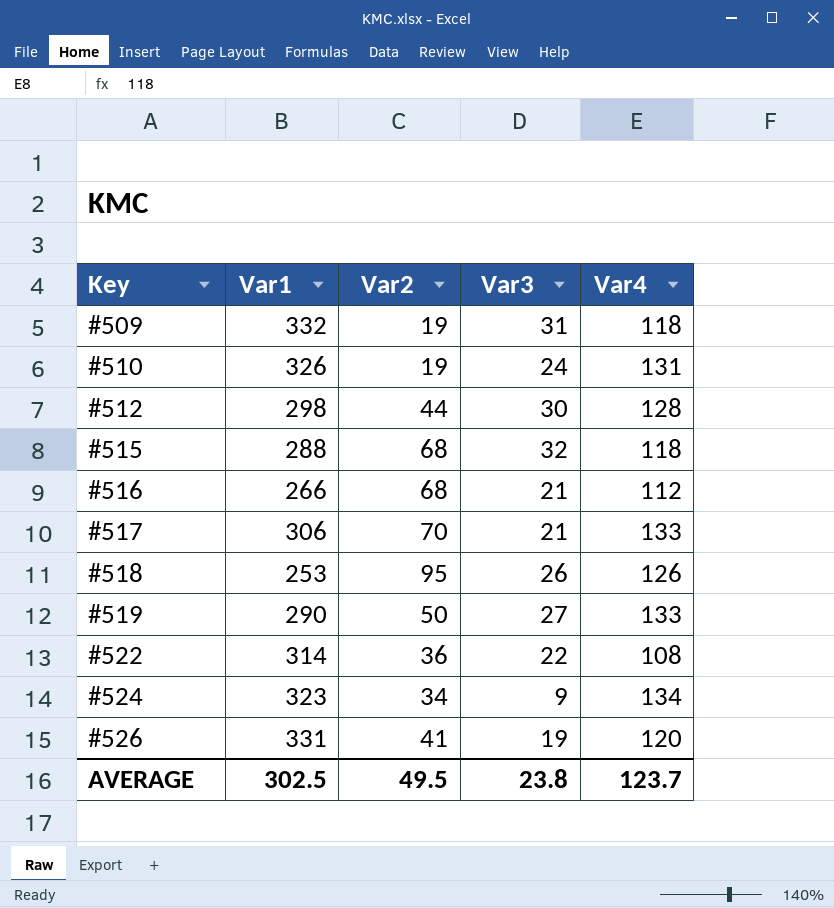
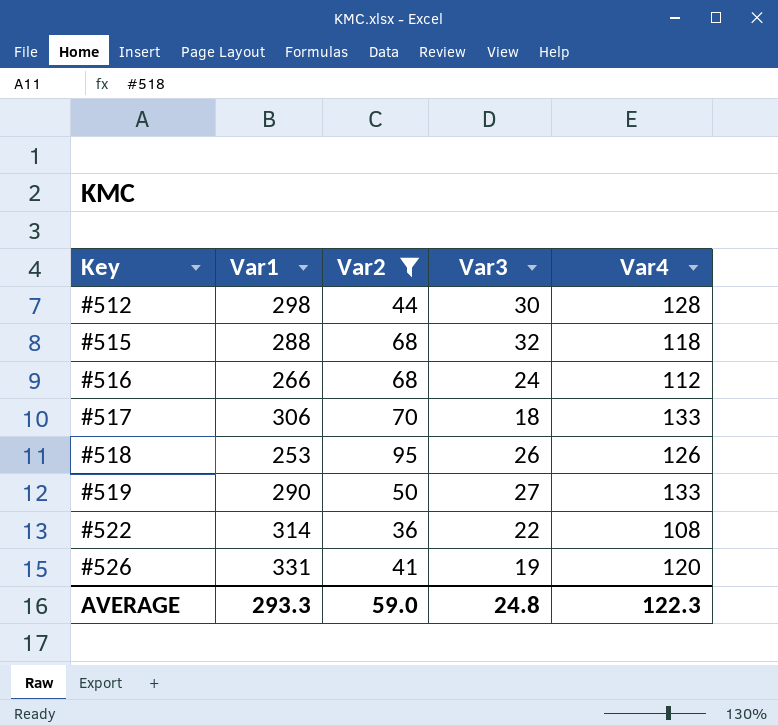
filter: none -> Var2 >= 36
#516 | Var3: 21 -> 24
#517 | Var3: 21 -> 18
AVERAGE | Var1: 302.5 -> 293.3
AVERAGE | Var2: 49.5 -> 59.0
AVERAGE | Var3: 23.8 -> 24.8
AVERAGE | Var4: 123.7 -> 122.3

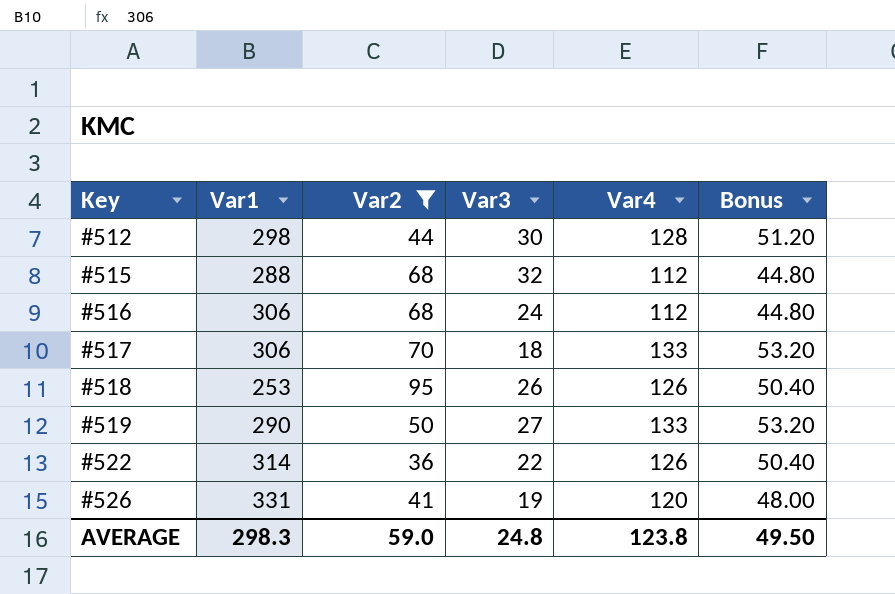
column Bonus | formula: none -> [Var4] * 0.4
#515 | Var4: 118 -> 112
#516 | Var1: 266 -> 306
#522 | Var4: 108 -> 126
AVERAGE | Var1: 293.3 -> 298.3
AVERAGE | Var4: 122.3 -> 123.8

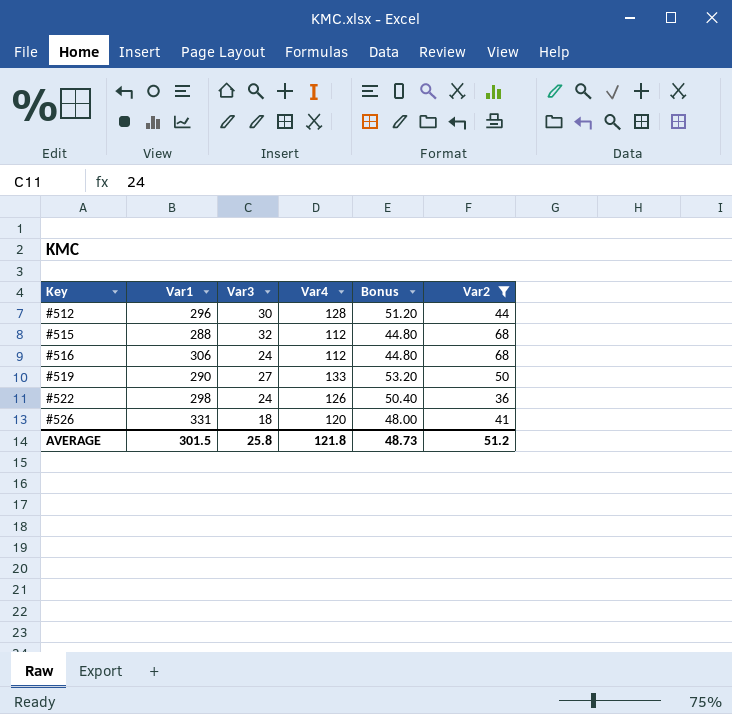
column Var2 | position: 3 -> 6
row #517: 306 | 70 | 18 | 133 | 53.20 -> none
row #518: 253 | 95 | 26 | 126 | 50.40 -> none
#512 | Var1: 298 -> 296
#522 | Var1: 314 -> 298
#522 | Var3: 22 -> 24
#526 | Var3: 19 -> 18
AVERAGE | Var1: 298.3 -> 301.5
AVERAGE | Var3: 24.8 -> 25.8
AVERAGE | Var4: 123.8 -> 121.8
AVERAGE | Bonus: 49.50 -> 48.73
AVERAGE | Var2: 59.0 -> 51.2

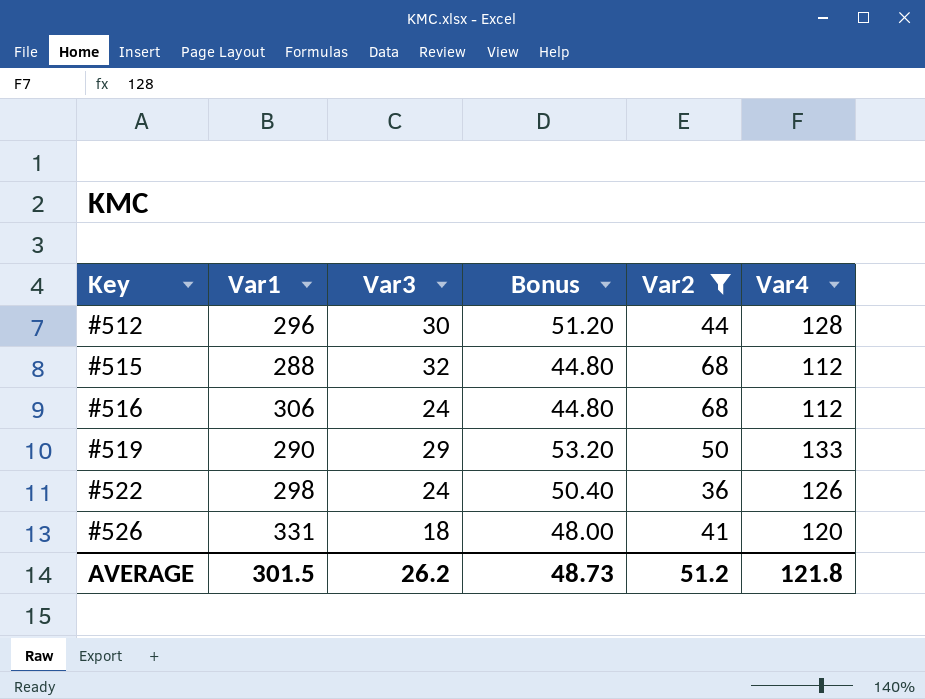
column Var4 | position: 4 -> 6
#519 | Var3: 27 -> 29
AVERAGE | Var3: 25.8 -> 26.2

